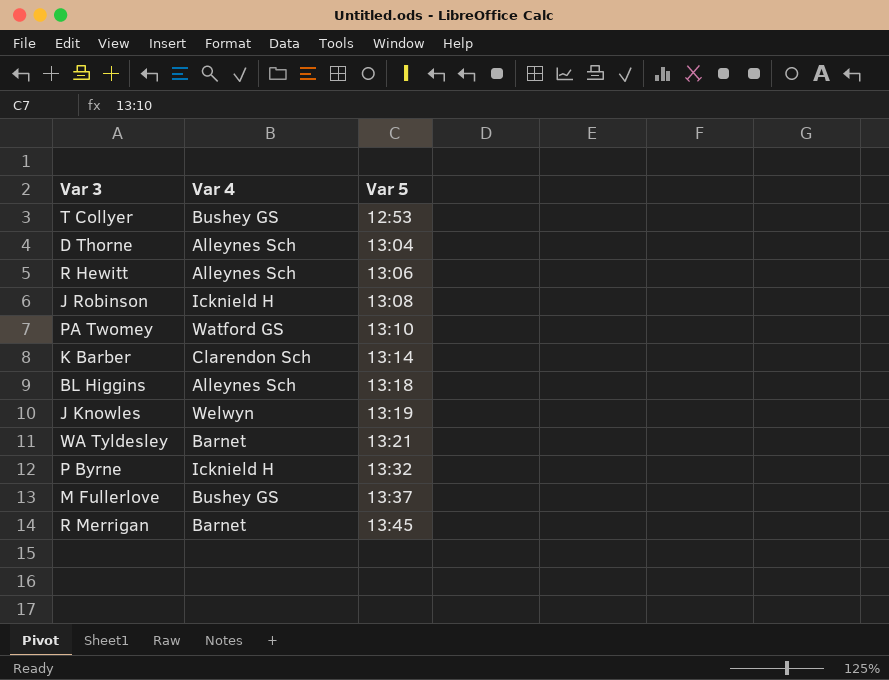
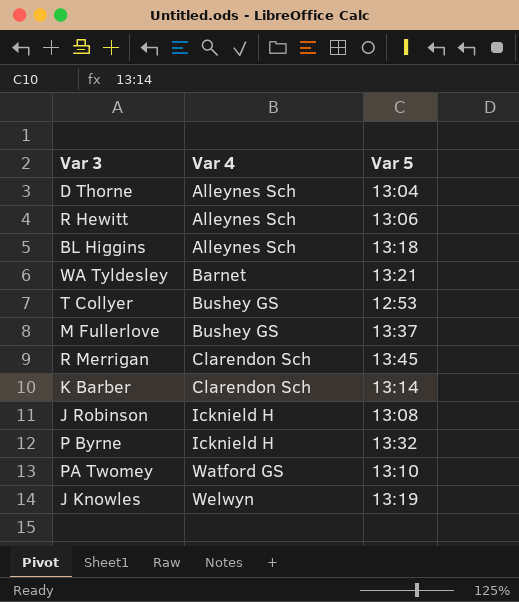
row order: Var 5 ascending -> Var 4 ascending
R Merrigan | Var 4: Barnet -> Clarendon Sch

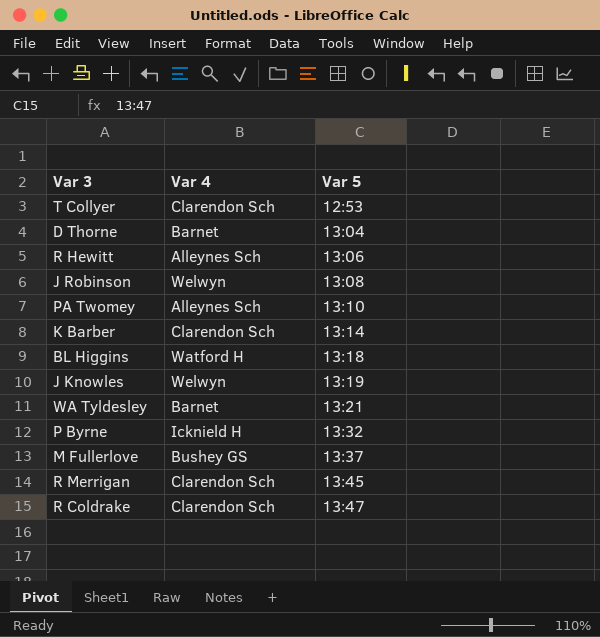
row order: Var 4 ascending -> Var 5 ascending
T Collyer | Var 4: Bushey GS -> Clarendon Sch
D Thorne | Var 4: Alleynes Sch -> Barnet
J Robinson | Var 4: Icknield H -> Welwyn
PA Twomey | Var 4: Watford GS -> Alleynes Sch
BL Higgins | Var 4: Alleynes Sch -> Watford H
row R Coldrake: none -> Clarendon Sch | 13:47

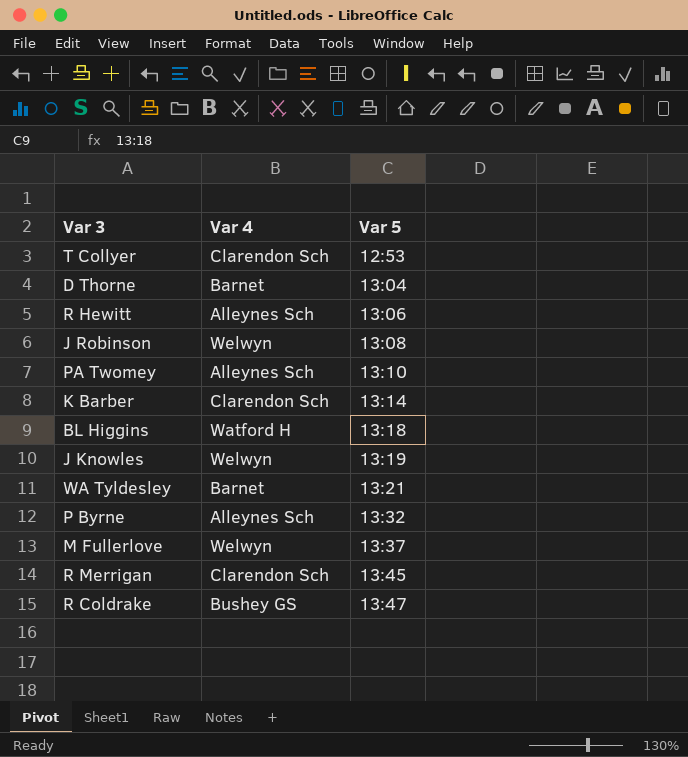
P Byrne | Var 4: Icknield H -> Alleynes Sch
M Fullerlove | Var 4: Bushey GS -> Welwyn
R Coldrake | Var 4: Clarendon Sch -> Bushey GS

